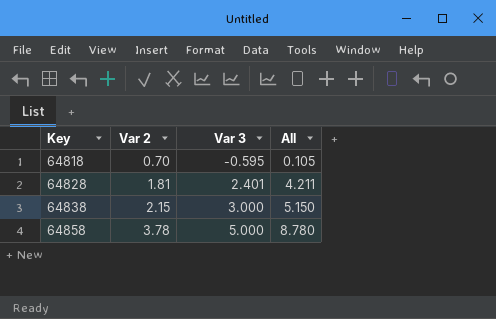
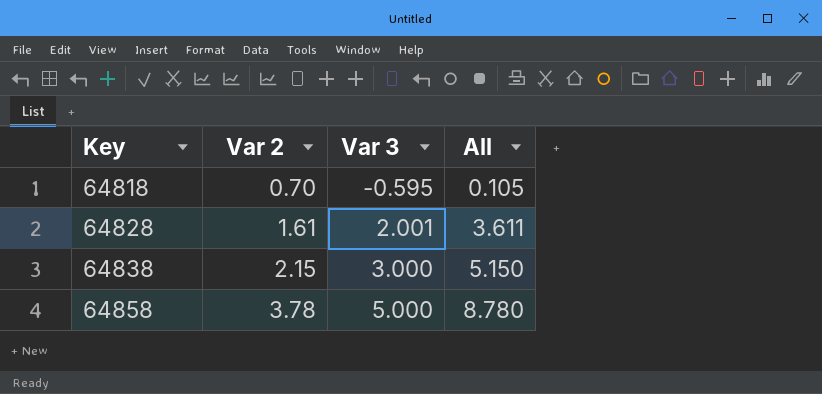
64828 | Var 2: 1.81 -> 1.61
64828 | Var 3: 2.401 -> 2.001
64828 | All: 4.211 -> 3.611

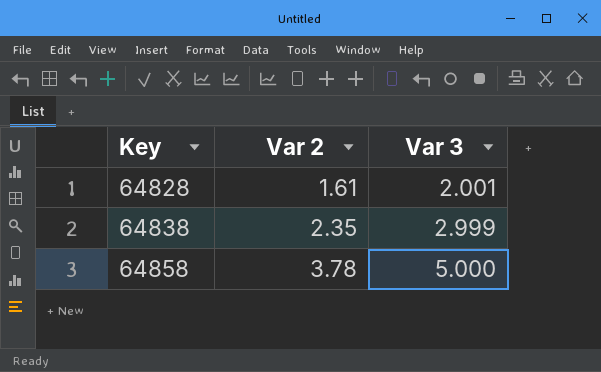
column All | formula: [Var 2] + [Var 3] -> none
row 64818: 0.70 | -0.595 | 0.105 -> none
64838 | Var 2: 2.15 -> 2.35
64838 | Var 3: 3.000 -> 2.999

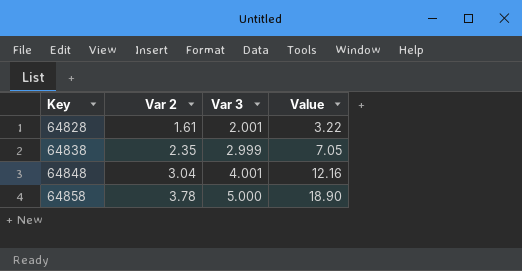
column Value | formula: none -> [Var 2] * [Var 3]
row 64848: none -> 3.04 | 4.001 | 12.16

